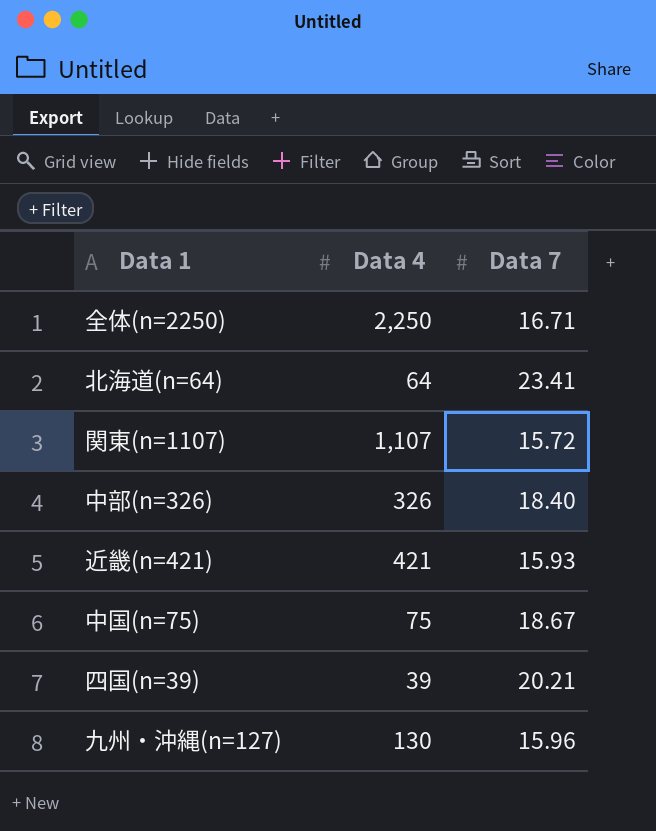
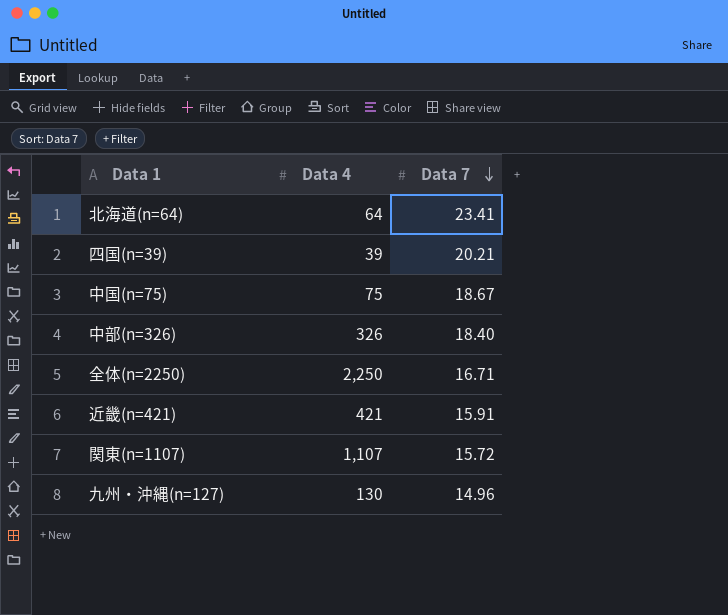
row order: none -> Data 7 descending
近畿(n=421) | Data 7: 15.93 -> 15.91
九州・沖縄(n=127) | Data 7: 15.96 -> 14.96

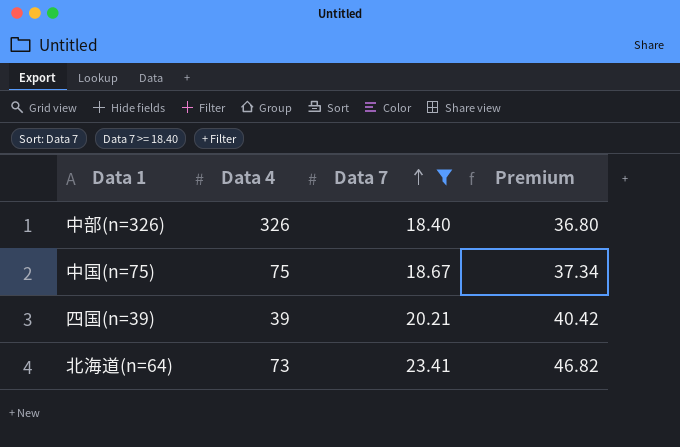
filter: none -> Data 7 >= 18.40
row order: Data 7 descending -> Data 7 ascending
column Premium | formula: none -> [Data 7] * 2
北海道(n=64) | Data 4: 64 -> 73

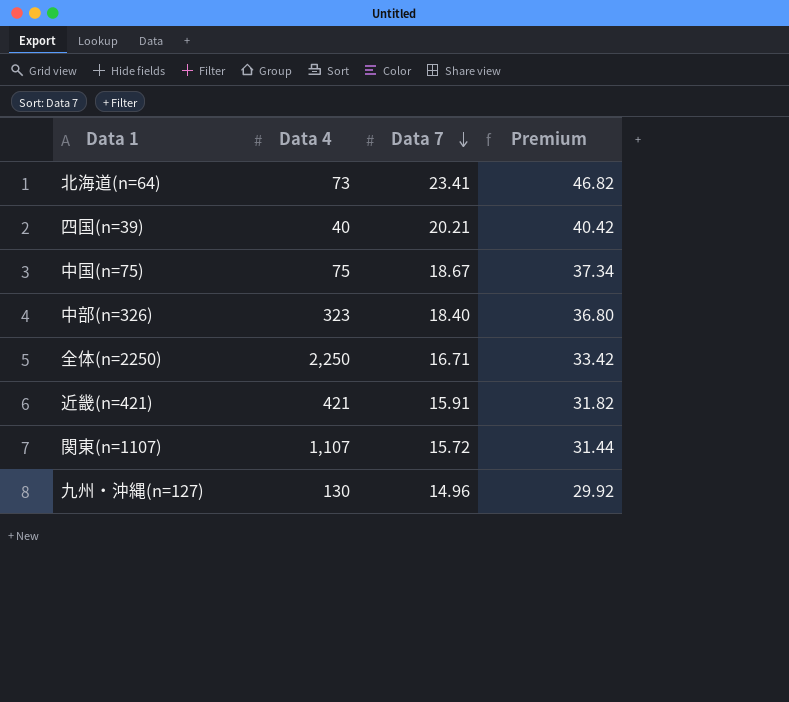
filter: Data 7 >= 18.40 -> none
row order: Data 7 ascending -> Data 7 descending
四国(n=39) | Data 4: 39 -> 40
中部(n=326) | Data 4: 326 -> 323

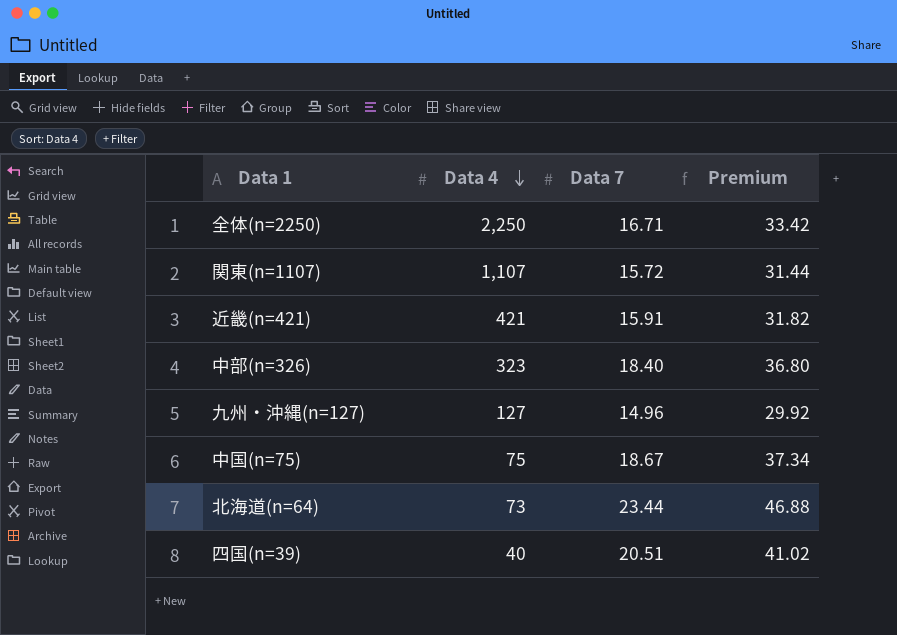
row order: Data 7 descending -> Data 4 descending
九州・沖縄(n=127) | Data 4: 130 -> 127
北海道(n=64) | Data 7: 23.41 -> 23.44
北海道(n=64) | Premium: 46.82 -> 46.88
四国(n=39) | Data 7: 20.21 -> 20.51
四国(n=39) | Premium: 40.42 -> 41.02

